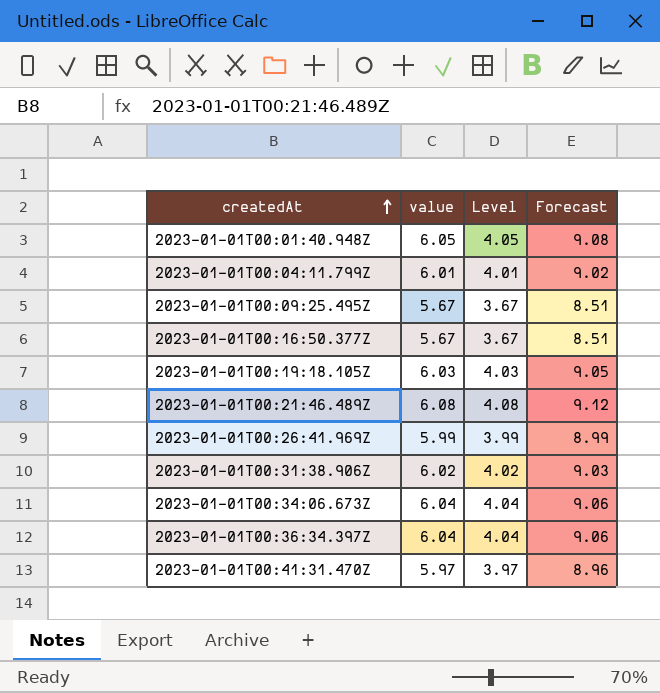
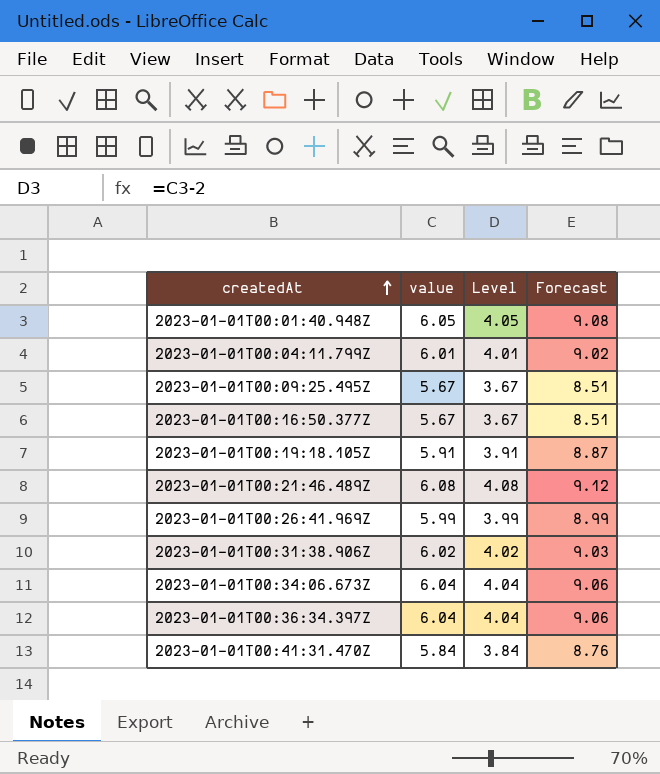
2023-01-01T00:19:18.105Z | value: 6.03 -> 5.91
2023-01-01T00:19:18.105Z | Level: 4.03 -> 3.91
2023-01-01T00:19:18.105Z | Forecast: 9.05 -> 8.87
2023-01-01T00:41:31.470Z | value: 5.97 -> 5.84
2023-01-01T00:41:31.470Z | Level: 3.97 -> 3.84
2023-01-01T00:41:31.470Z | Forecast: 8.96 -> 8.76

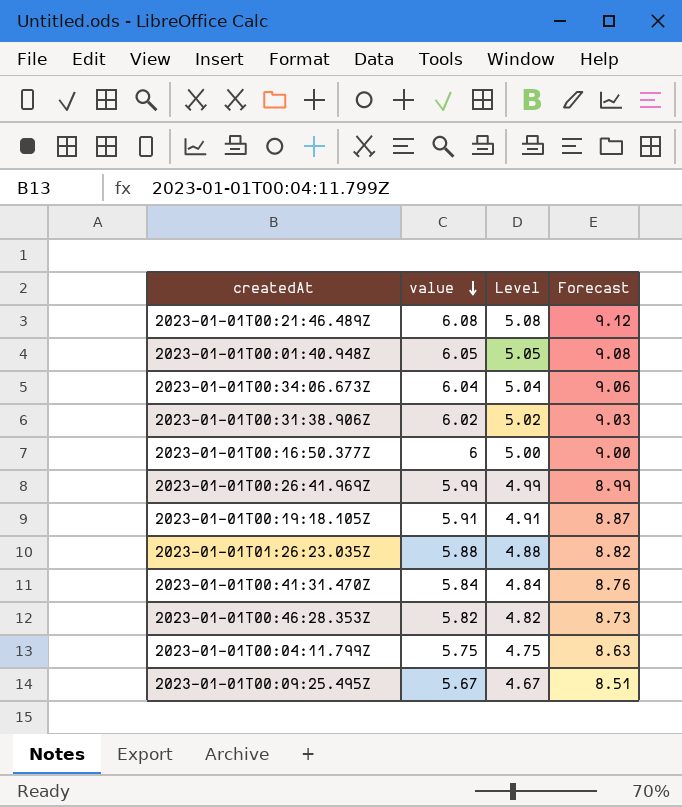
row order: createdAt ascending -> value descending
column Level | formula: [value] - 2 -> [value] - 1
row 2023-01-01T00:36:34.397Z: 6.04 | 4.04 | 9.06 -> none
2023-01-01T00:16:50.377Z | value: 5.67 -> 6
2023-01-01T00:16:50.377Z | Forecast: 8.51 -> 9.00
row 2023-01-01T01:26:23.035Z: none -> 5.88 | 4.88 | 8.82
row 2023-01-01T00:46:28.353Z: none -> 5.82 | 4.82 | 8.73
2023-01-01T00:04:11.799Z | value: 6.01 -> 5.75
2023-01-01T00:04:11.799Z | Forecast: 9.02 -> 8.63

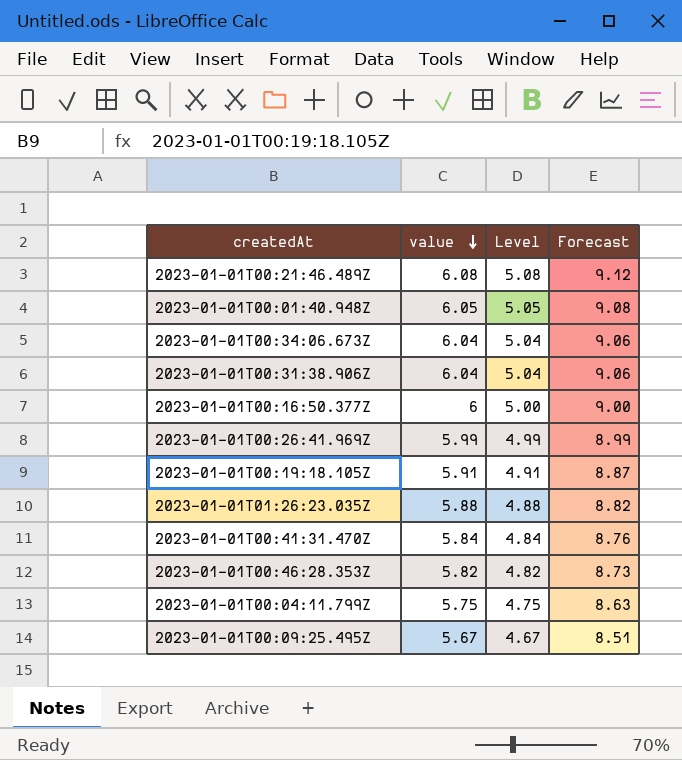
2023-01-01T00:31:38.906Z | value: 6.02 -> 6.04
2023-01-01T00:31:38.906Z | Level: 5.02 -> 5.04
2023-01-01T00:31:38.906Z | Forecast: 9.03 -> 9.06

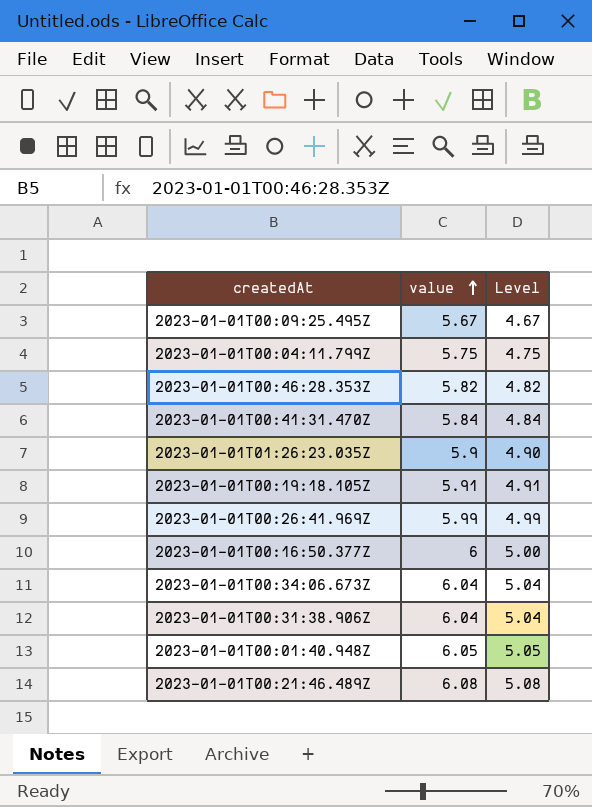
row order: value descending -> value ascending
column Forecast | formula: [value] * 1.5 -> none
2023-01-01T01:26:23.035Z | value: 5.88 -> 5.9
2023-01-01T01:26:23.035Z | Level: 4.88 -> 4.90

